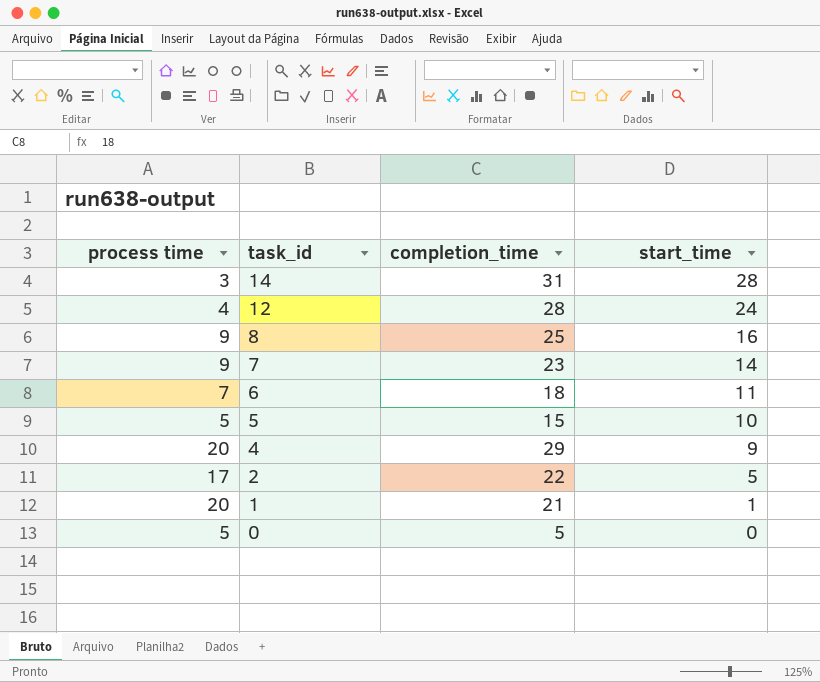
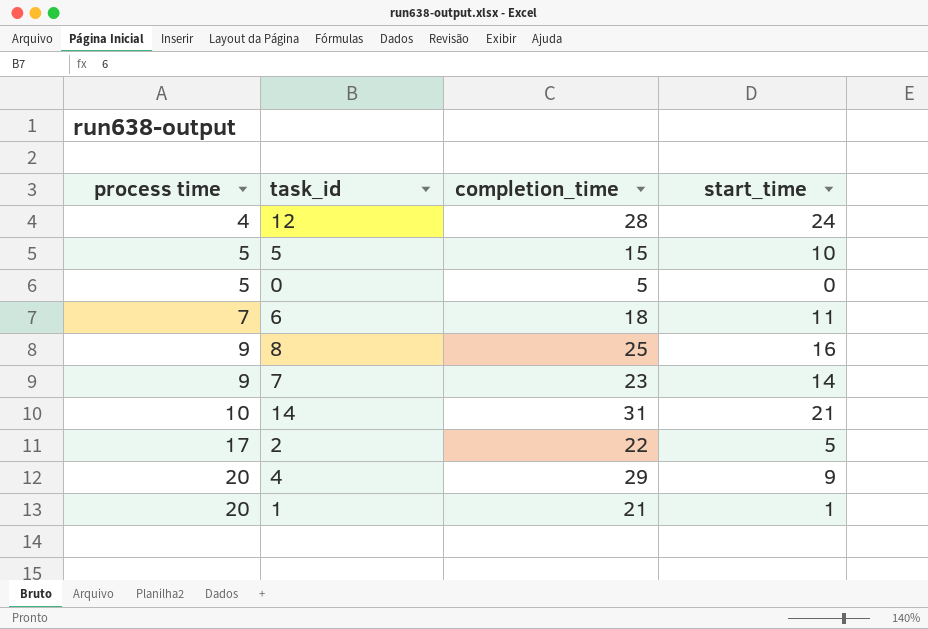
row order: task_id descending -> process time ascending
14 | process time: 3 -> 10
14 | start_time: 28 -> 21

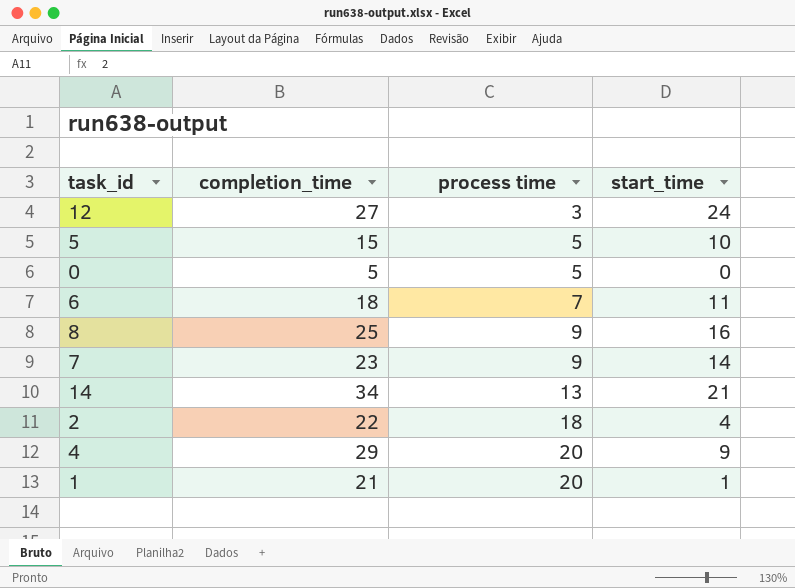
column process time | position: 1 -> 3
12 | completion_time: 28 -> 27
12 | process time: 4 -> 3
14 | completion_time: 31 -> 34
14 | process time: 10 -> 13
2 | process time: 17 -> 18
2 | start_time: 5 -> 4

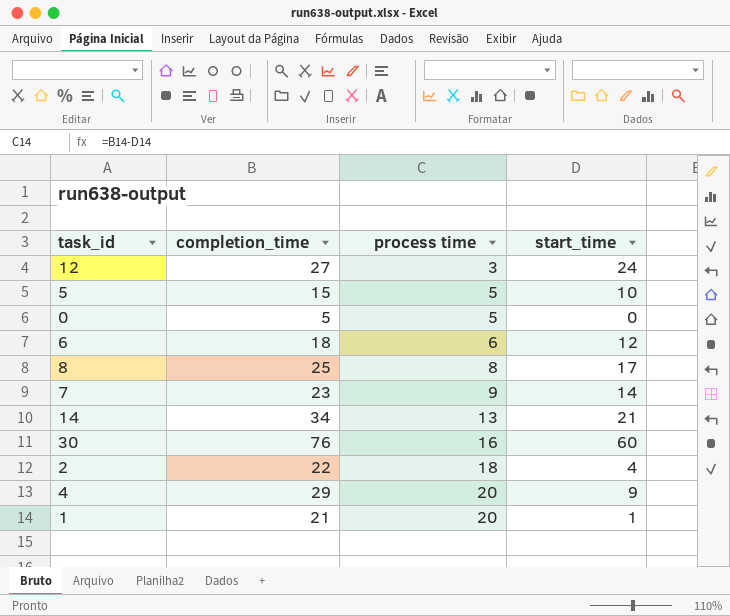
6 | process time: 7 -> 6
6 | start_time: 11 -> 12
8 | process time: 9 -> 8
8 | start_time: 16 -> 17
row 30: none -> 76 | 16 | 60

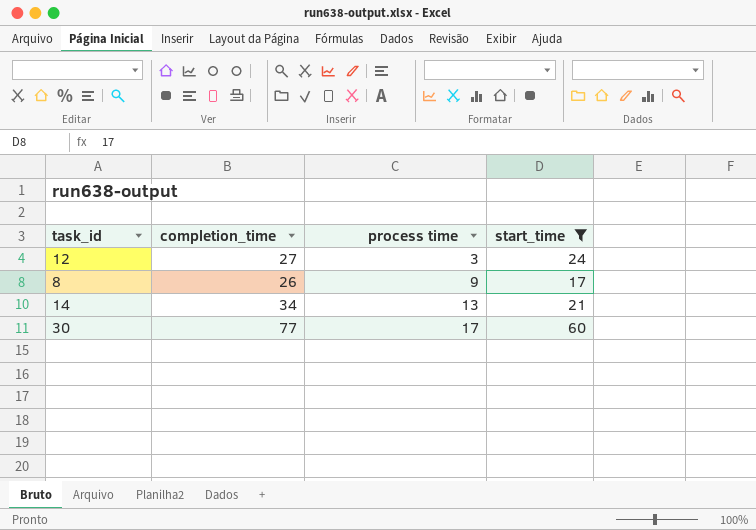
filter: none -> start_time >= 17
8 | completion_time: 25 -> 26
8 | process time: 8 -> 9
30 | completion_time: 76 -> 77
30 | process time: 16 -> 17

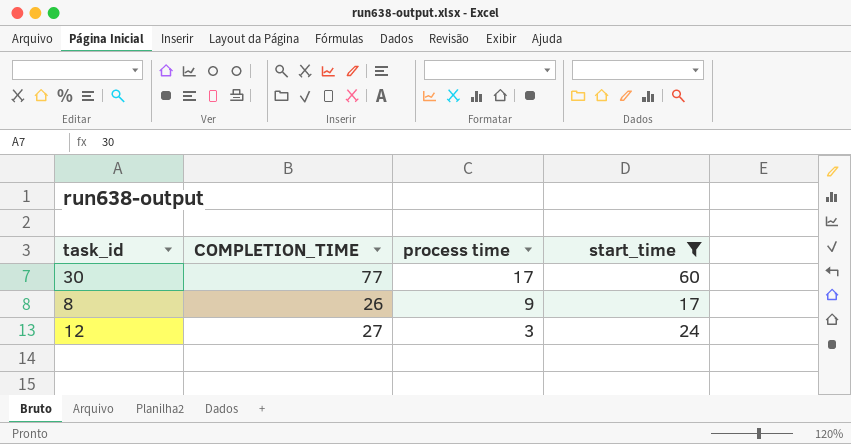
row order: process time ascending -> process time descending
column name: completion_time -> COMPLETION_TIME
row 14: 34 | 13 | 21 -> none

